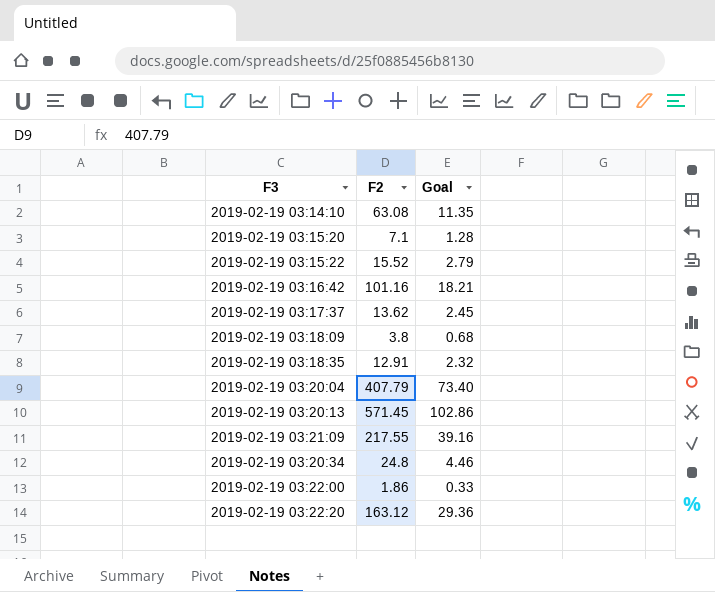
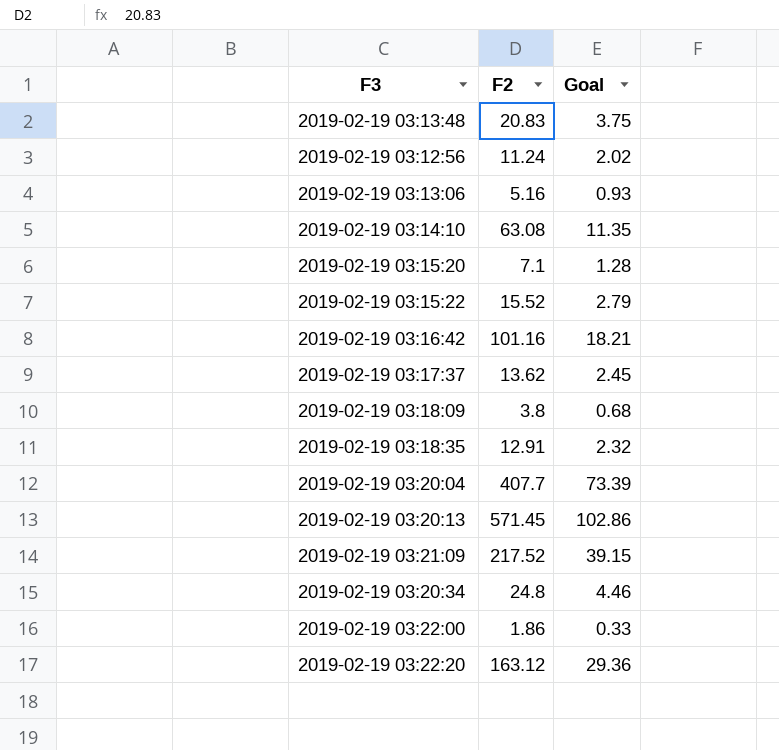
row 2019-02-19 03:13:48: none -> 20.83 | 3.75
row 2019-02-19 03:12:56: none -> 11.24 | 2.02
row 2019-02-19 03:13:06: none -> 5.16 | 0.93
2019-02-19 03:20:04 | F2: 407.79 -> 407.7
2019-02-19 03:20:04 | Goal: 73.40 -> 73.39
2019-02-19 03:21:09 | F2: 217.55 -> 217.52
2019-02-19 03:21:09 | Goal: 39.16 -> 39.15

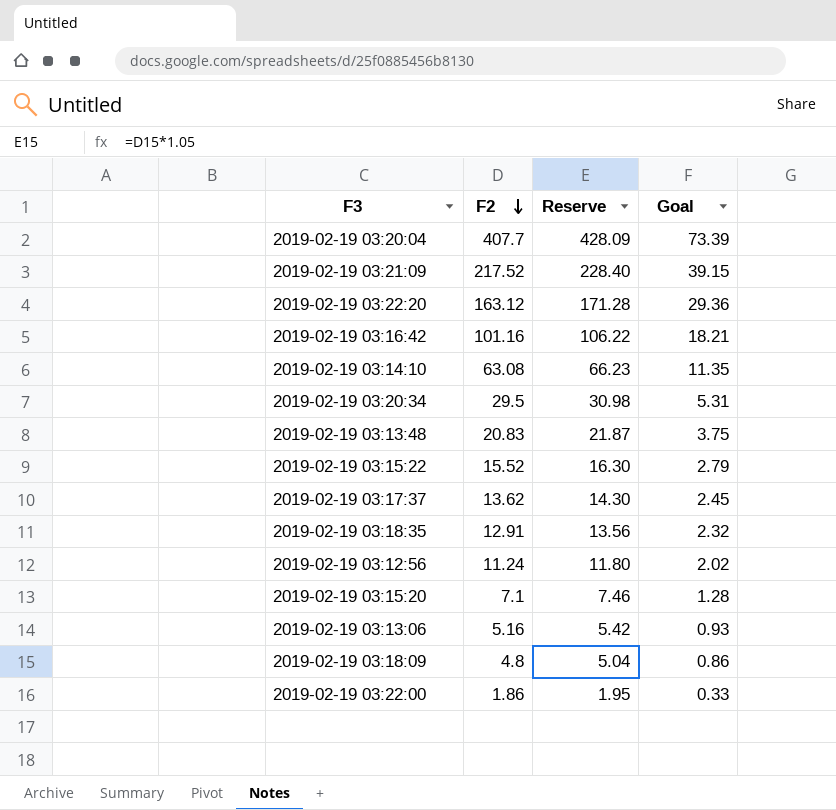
row order: none -> F2 descending
column Reserve | formula: none -> [F2] * 1.05
row 2019-02-19 03:20:13: 571.45 | 102.86 -> none
2019-02-19 03:20:34 | F2: 24.8 -> 29.5
2019-02-19 03:20:34 | Goal: 4.46 -> 5.31
2019-02-19 03:18:09 | F2: 3.8 -> 4.8
2019-02-19 03:18:09 | Goal: 0.68 -> 0.86

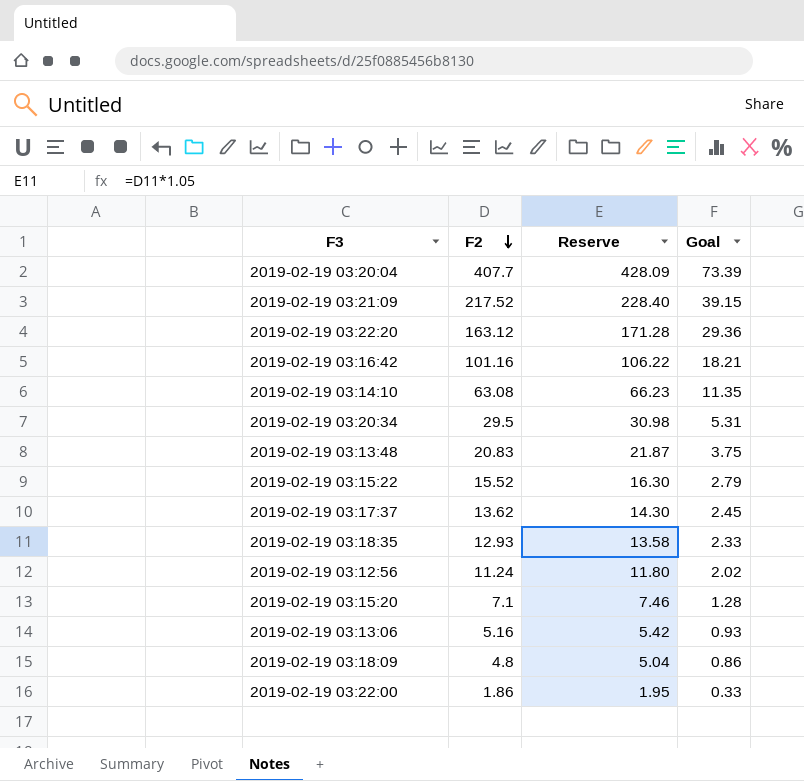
2019-02-19 03:18:35 | F2: 12.91 -> 12.93
2019-02-19 03:18:35 | Reserve: 13.56 -> 13.58
2019-02-19 03:18:35 | Goal: 2.32 -> 2.33

